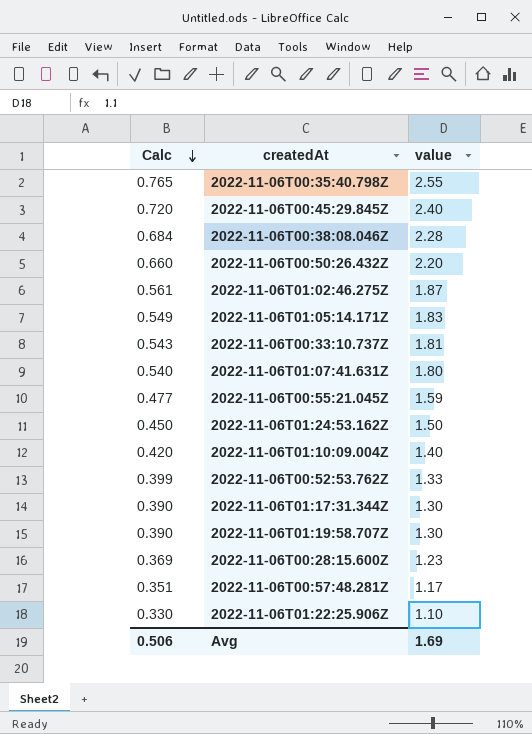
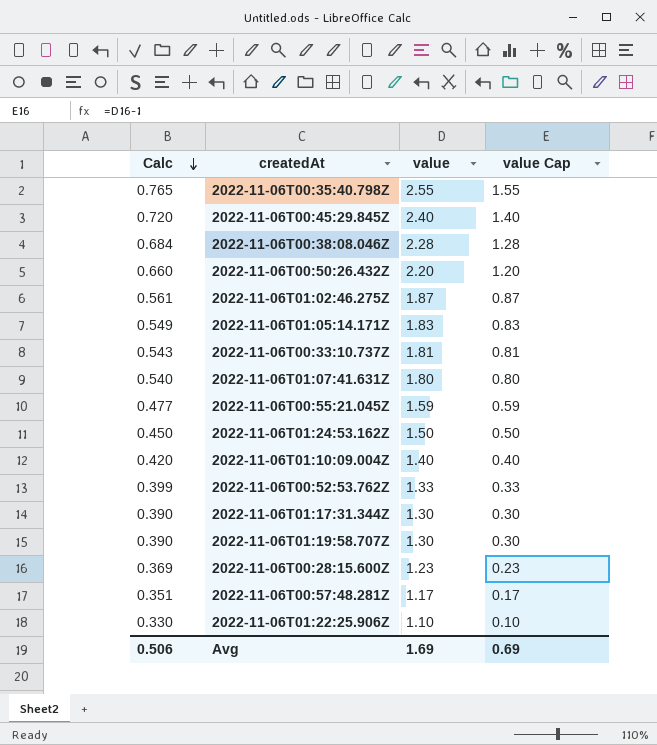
column value Cap | formula: none -> [value] - 1

